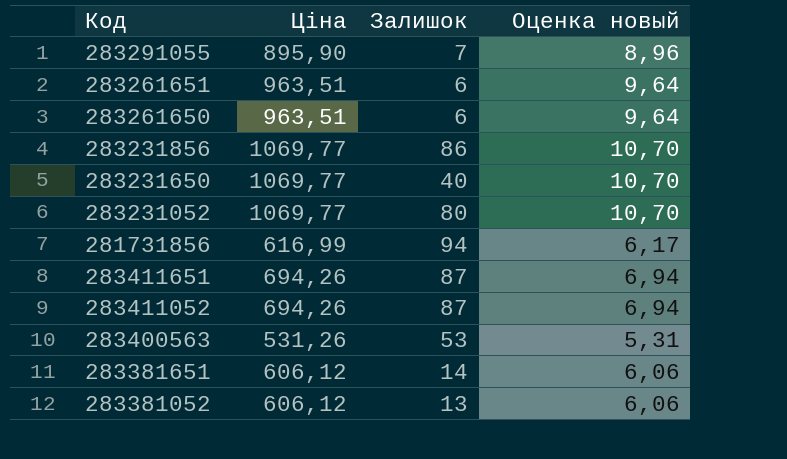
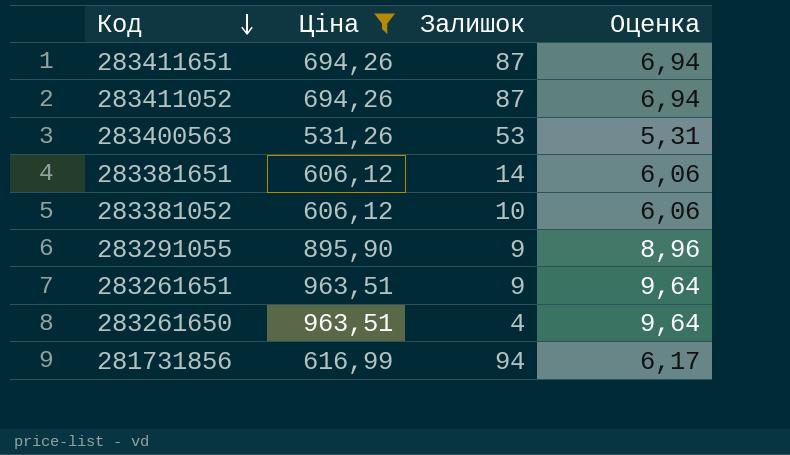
filter: none -> Ціна != 1069,77
row order: none -> Код descending
column name: Оценка новый -> Оценка
283381052 | Залишок: 13 -> 10
283291055 | Залишок: 7 -> 9
283261651 | Залишок: 6 -> 9
283261650 | Залишок: 6 -> 4

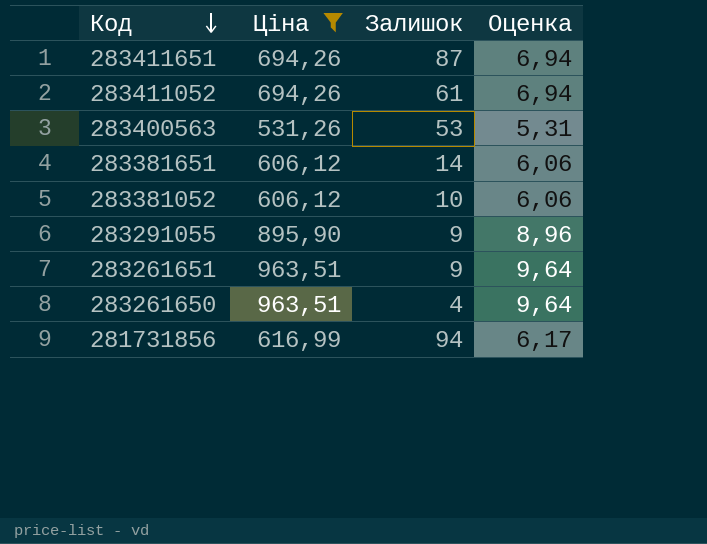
283411052 | Залишок: 87 -> 61

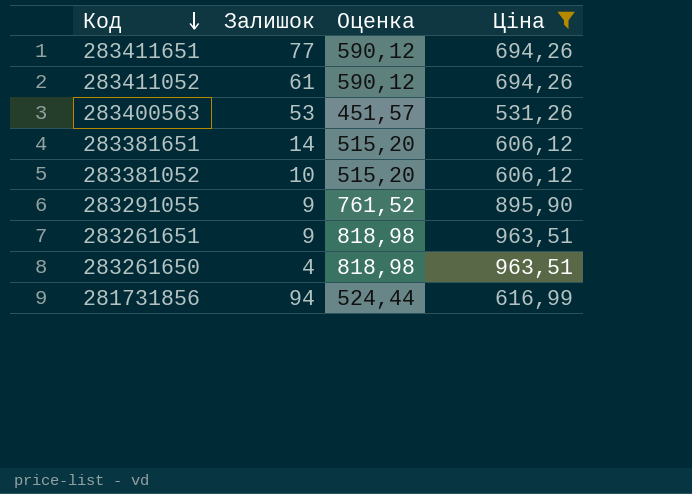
column Оценка | formula: [Ціна] * 0,01 -> [Ціна] * 0,85
column Ціна | position: 2 -> 4
283411651 | Залишок: 87 -> 77

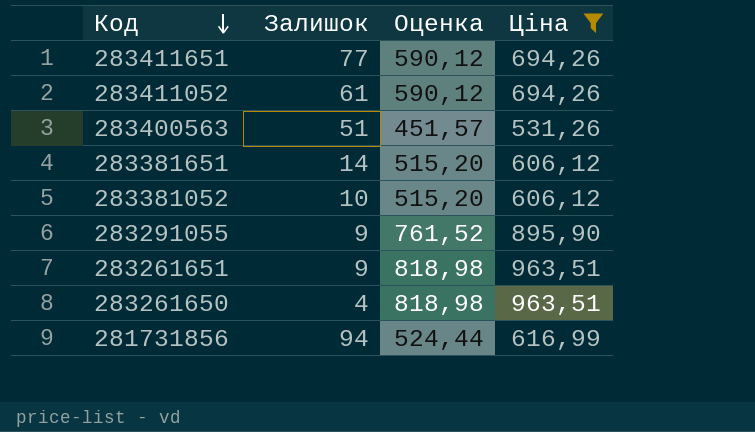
283400563 | Залишок: 53 -> 51

